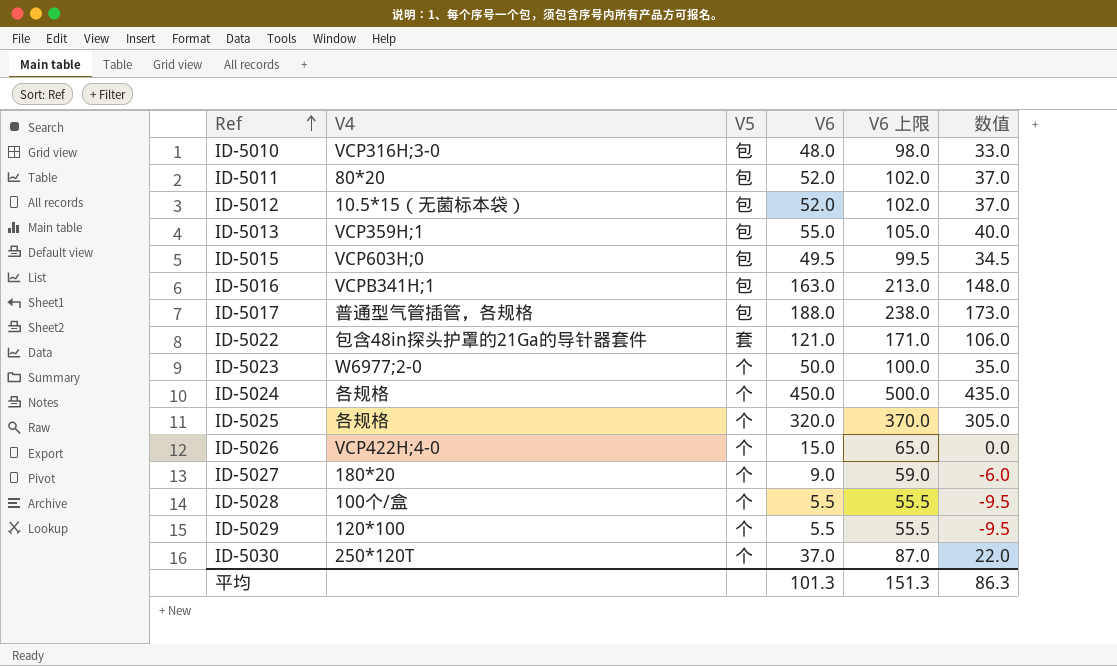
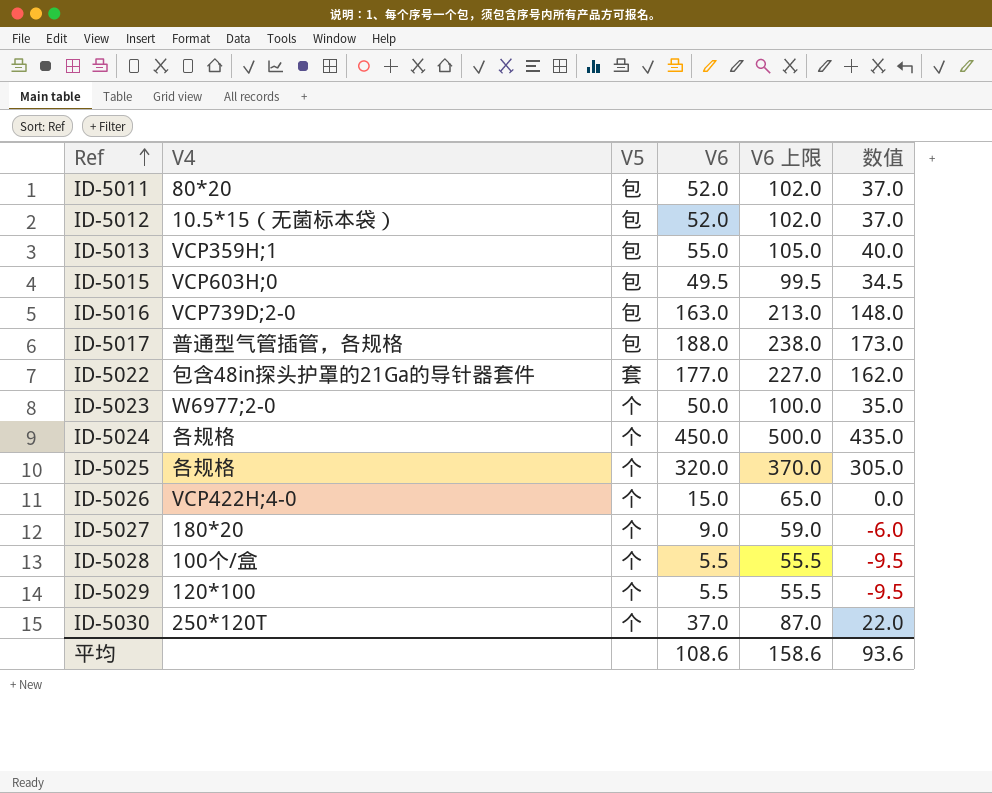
row ID-5010: VCP316H;3-0 | 包 | 48.0 | 98.0 | 33.0 -> none
ID-5016 | V4: VCPB341H;1 -> VCP739D;2-0
ID-5022 | V6: 121.0 -> 177.0
ID-5022 | V6 上限: 171.0 -> 227.0
ID-5022 | 数值: 106.0 -> 162.0
平均 | V6: 101.3 -> 108.6
平均 | V6 上限: 151.3 -> 158.6
平均 | 数值: 86.3 -> 93.6

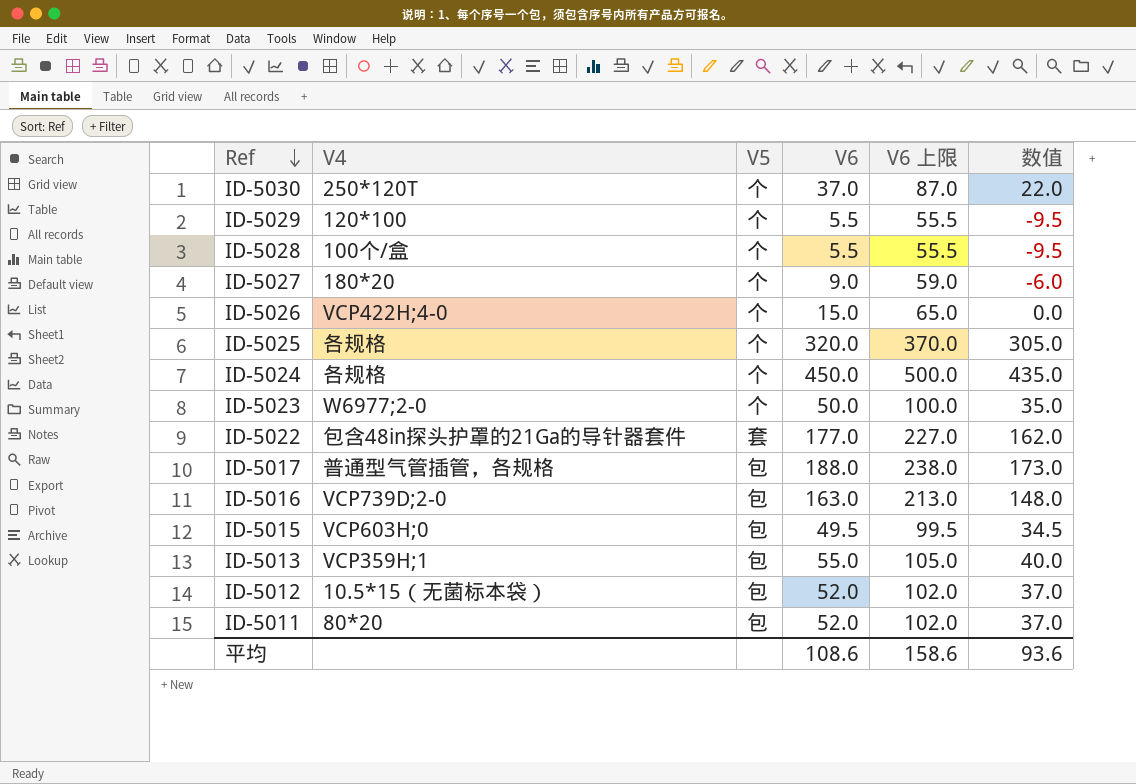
row order: Ref ascending -> Ref descending

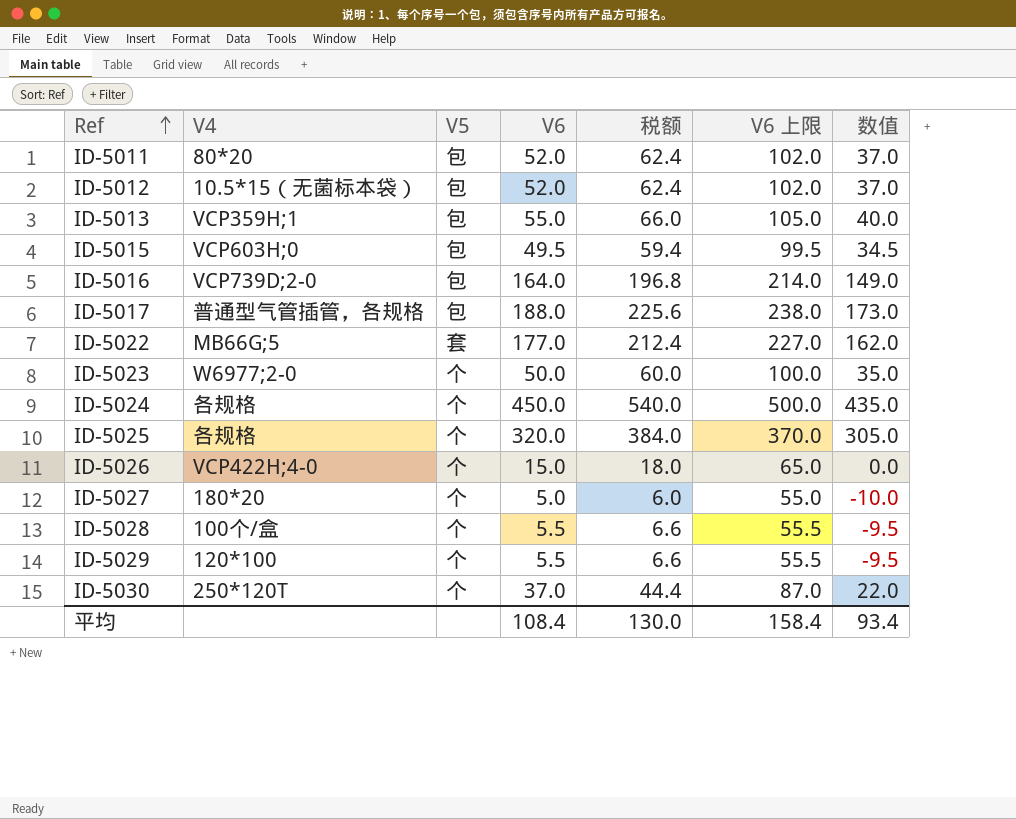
row order: Ref descending -> Ref ascending
column 税额 | formula: none -> [V6] * 1.2
ID-5016 | V6: 163.0 -> 164.0
ID-5016 | V6 上限: 213.0 -> 214.0
ID-5016 | 数值: 148.0 -> 149.0
ID-5022 | V4: 包含48in探头护罩的21Ga的导针器套件 -> MB66G;5
ID-5027 | V6: 9.0 -> 5.0
ID-5027 | V6 上限: 59.0 -> 55.0
ID-5027 | 数值: -6.0 -> -10.0
平均 | V6: 108.6 -> 108.4
平均 | V6 上限: 158.6 -> 158.4
平均 | 数值: 93.6 -> 93.4

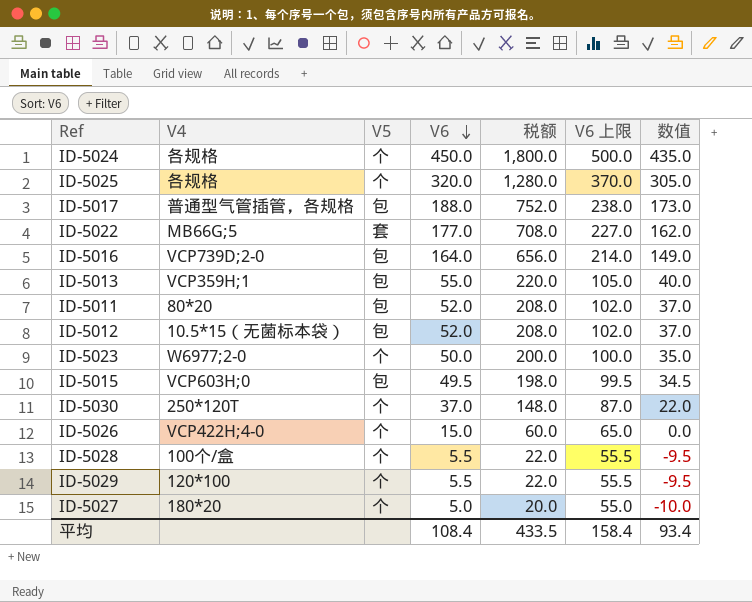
row order: Ref ascending -> V6 descending
column 税额 | formula: [V6] * 1.2 -> [V6] * 4
平均 | 税额: 130.0 -> 433.5

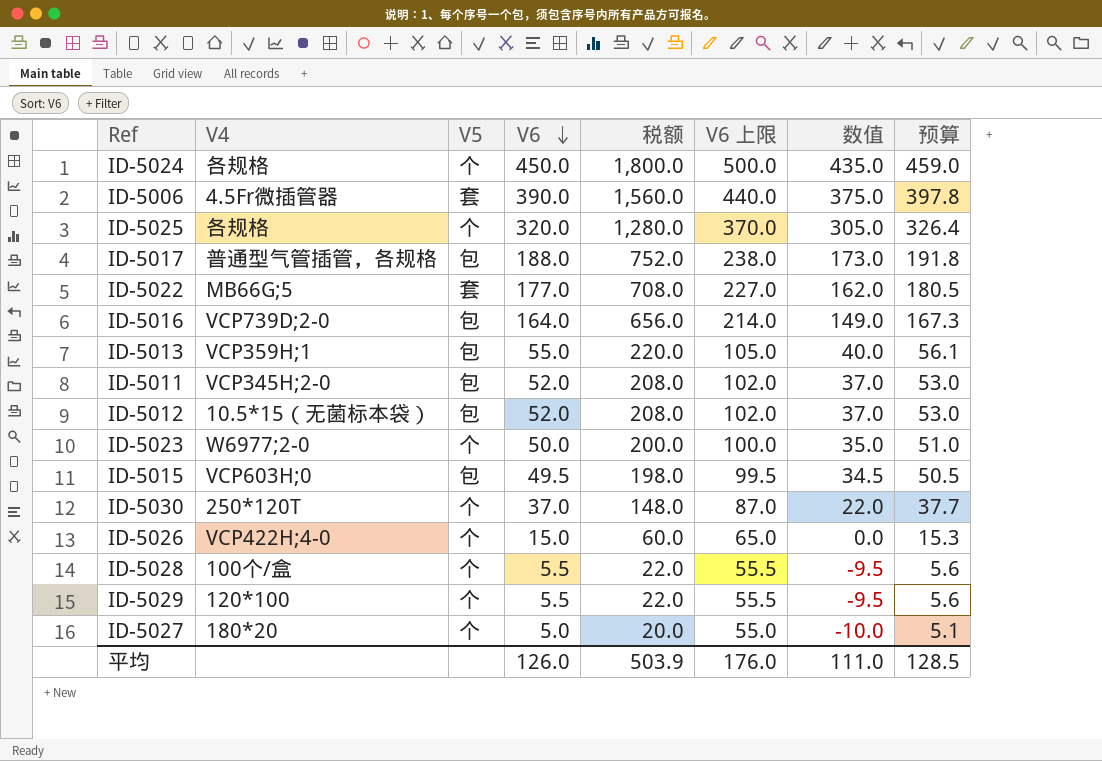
column 预算 | formula: none -> [V6] * 1.02
row ID-5006: none -> 4.5Fr微插管器 | 套 | 390.0 | 1,560.0 | 440.0 | 375.0 | 397.8
ID-5011 | V4: 80*20 -> VCP345H;2-0
平均 | V6: 108.4 -> 126.0
平均 | 税额: 433.5 -> 503.9
平均 | V6 上限: 158.4 -> 176.0
平均 | 数值: 93.4 -> 111.0

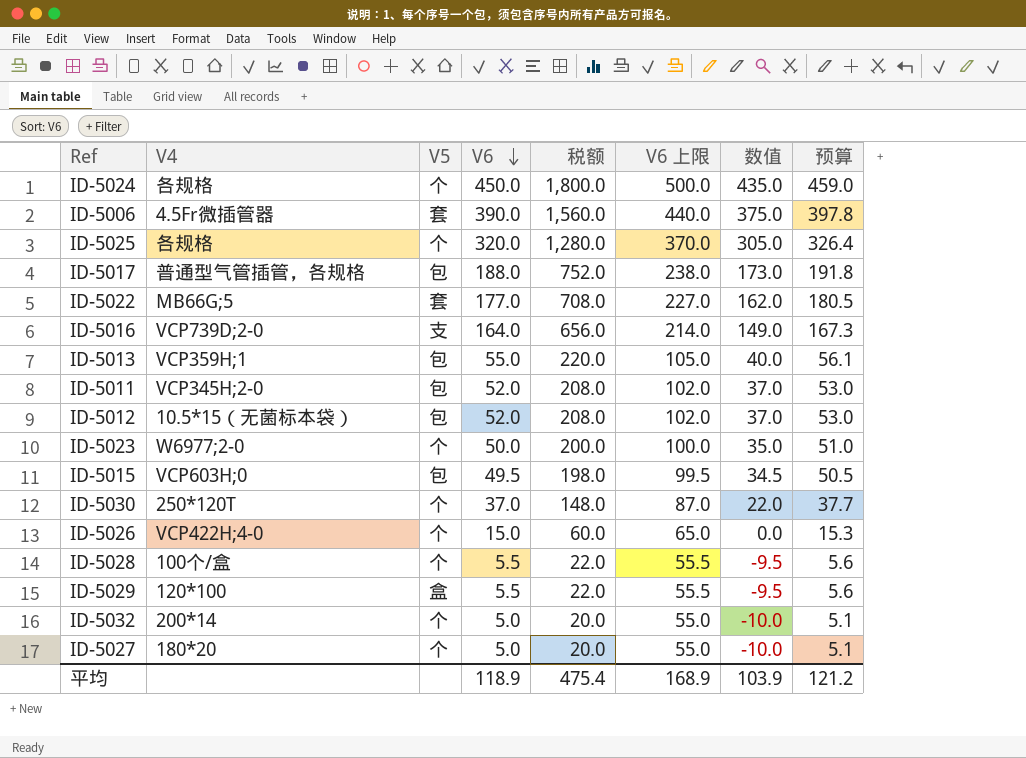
ID-5016 | V5: 包 -> 支
ID-5029 | V5: 个 -> 盒
row ID-5032: none -> 200*14 | 个 | 5.0 | 20.0 | 55.0 | -10.0 | 5.1
平均 | V6: 126.0 -> 118.9
平均 | 税额: 503.9 -> 475.4
平均 | V6 上限: 176.0 -> 168.9
平均 | 数值: 111.0 -> 103.9
平均 | 预算: 128.5 -> 121.2

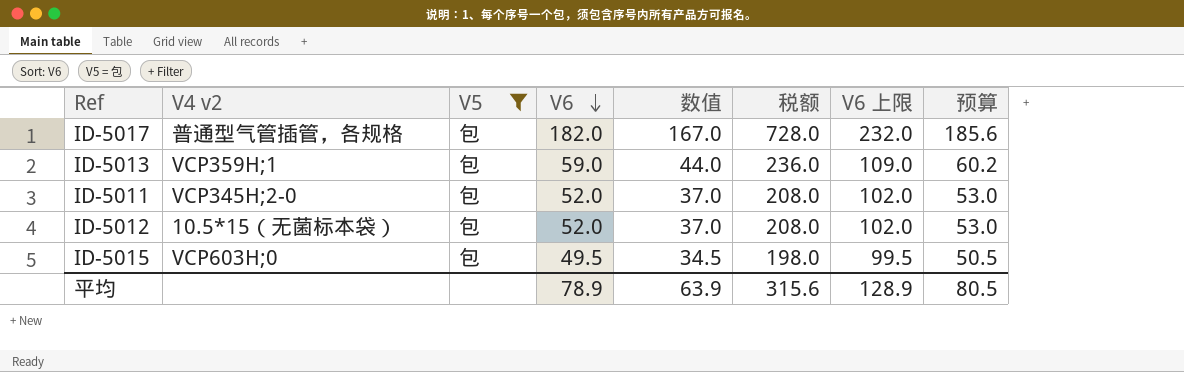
filter: none -> V5 = 包
column name: V4 -> V4 v2
column 数值 | position: 7 -> 5
ID-5017 | V6: 188.0 -> 182.0
ID-5017 | 数值: 173.0 -> 167.0
ID-5017 | 税额: 752.0 -> 728.0
ID-5017 | V6 上限: 238.0 -> 232.0
ID-5017 | 预算: 191.8 -> 185.6
ID-5013 | V6: 55.0 -> 59.0
ID-5013 | 数值: 40.0 -> 44.0
ID-5013 | 税额: 220.0 -> 236.0
ID-5013 | V6 上限: 105.0 -> 109.0
ID-5013 | 预算: 56.1 -> 60.2
平均 | V6: 118.9 -> 78.9
平均 | 数值: 103.9 -> 63.9
平均 | 税额: 475.4 -> 315.6
平均 | V6 上限: 168.9 -> 128.9
平均 | 预算: 121.2 -> 80.5

